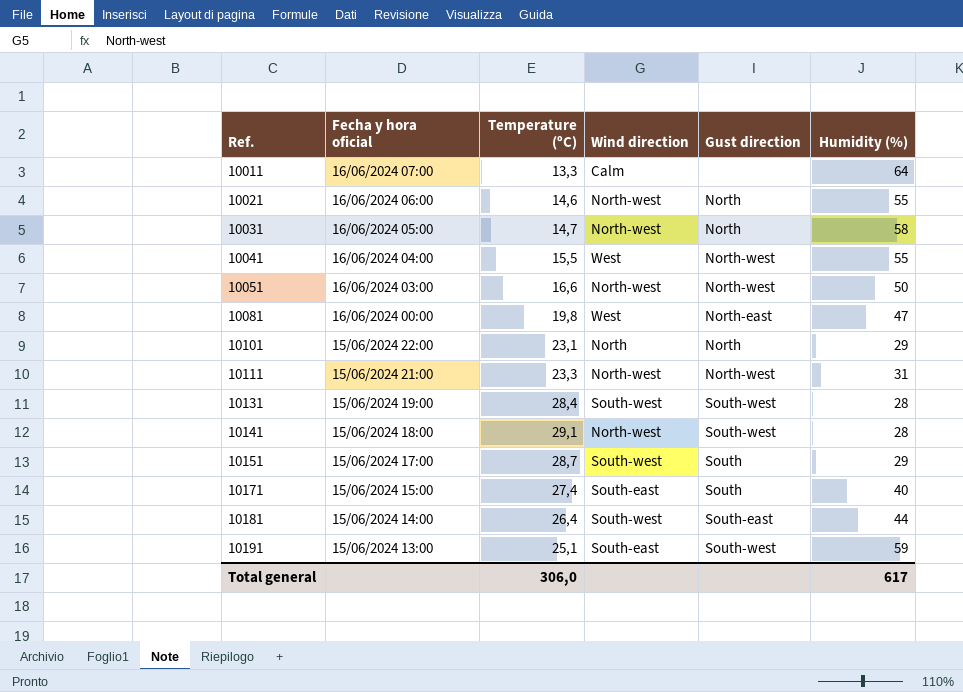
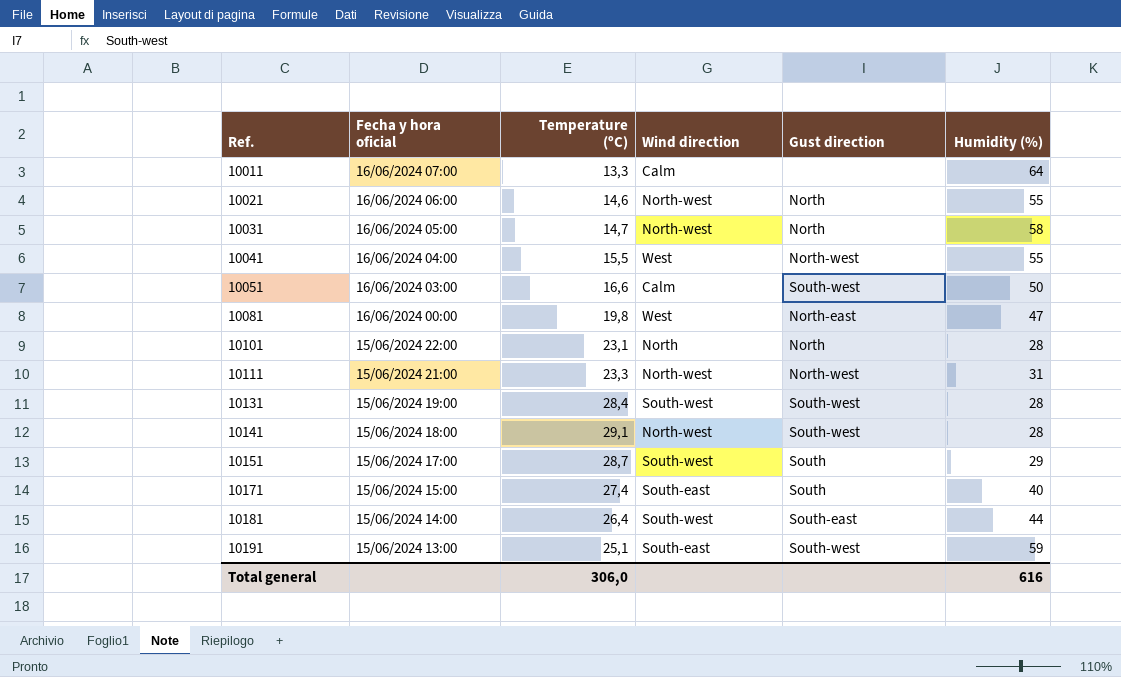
10051 | Wind direction: North-west -> Calm
10051 | Gust direction: North-west -> South-west
10101 | Humidity (%): 29 -> 28
Total general | Humidity (%): 617 -> 616

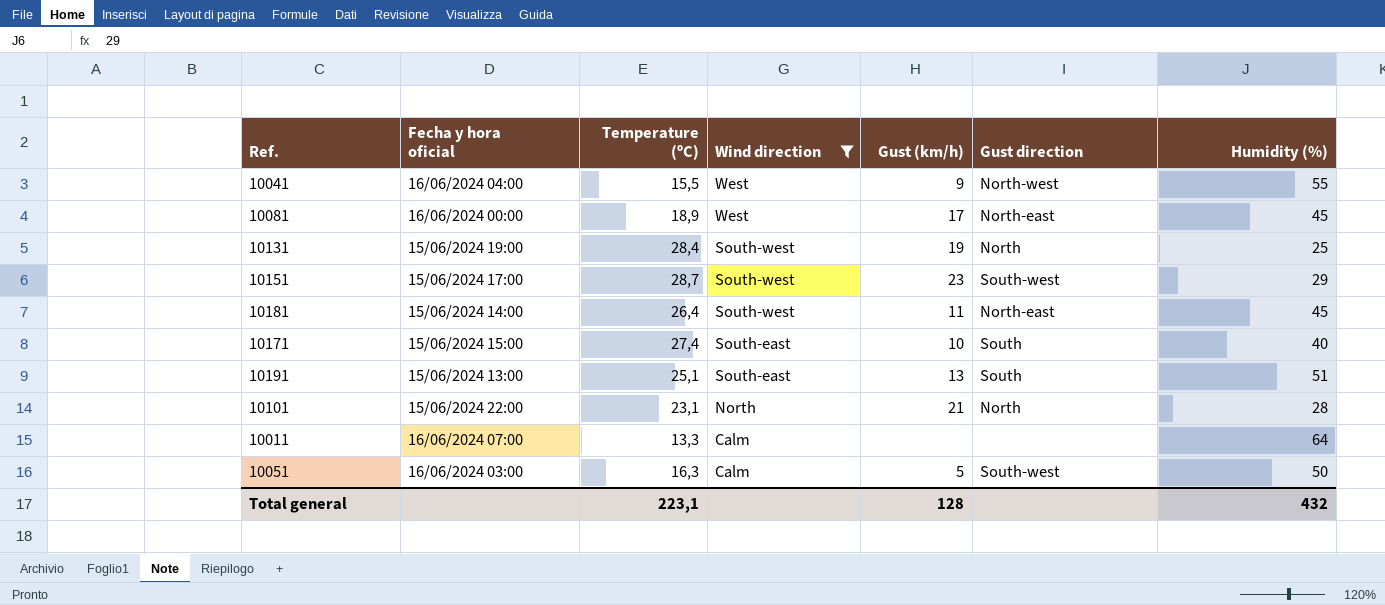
filter: none -> Wind direction != North-west
row order: Ref. ascending -> Wind direction descending
column Gust (km/h) | position: none -> 5
10081 | Temperature (ºC): 19,8 -> 18,9
10081 | Humidity (%): 47 -> 45
10131 | Gust direction: South-west -> North
10131 | Humidity (%): 28 -> 25
10151 | Gust direction: South -> South-west
10181 | Gust direction: South-east -> North-east
10181 | Humidity (%): 44 -> 45
10191 | Gust direction: South-west -> South
10191 | Humidity (%): 59 -> 51
10051 | Temperature (ºC): 16,6 -> 16,3
Total general | Temperature (ºC): 306,0 -> 223,1
Total general | Humidity (%): 616 -> 432

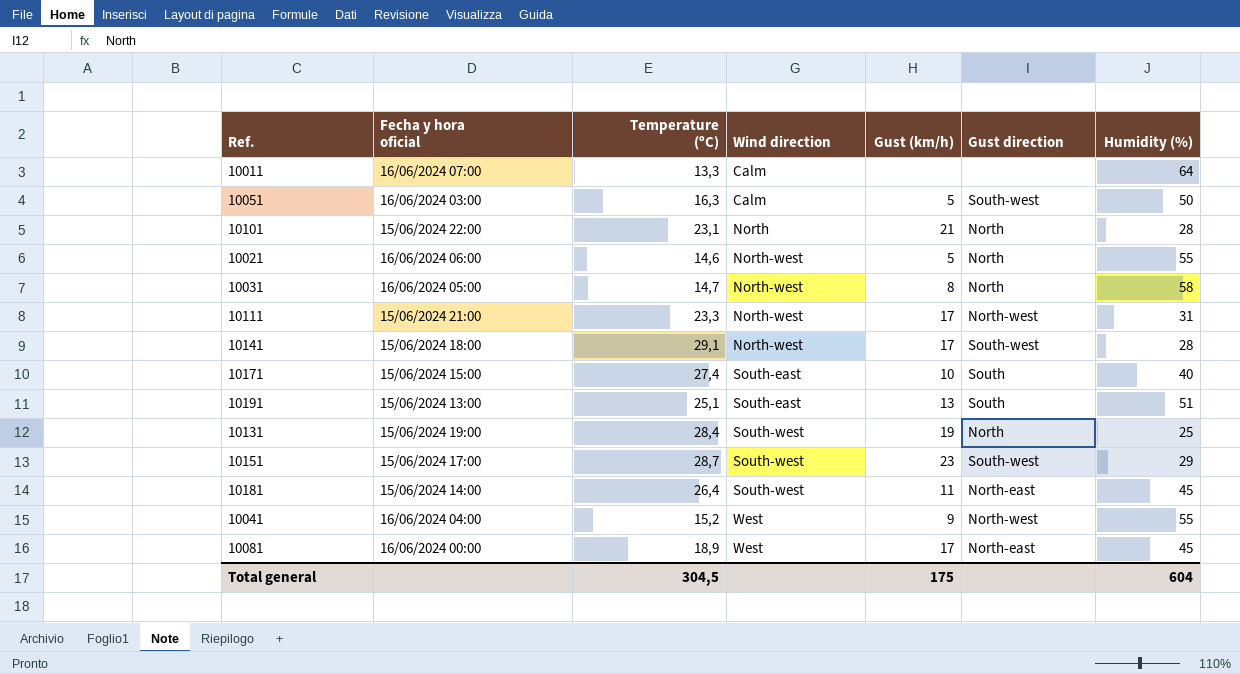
filter: Wind direction != North-west -> none
row order: Wind direction descending -> Wind direction ascending
10041 | Temperature (ºC): 15,5 -> 15,2
Total general | Temperature (ºC): 223,1 -> 304,5
Total general | Gust (km/h): 128 -> 175
Total general | Humidity (%): 432 -> 604

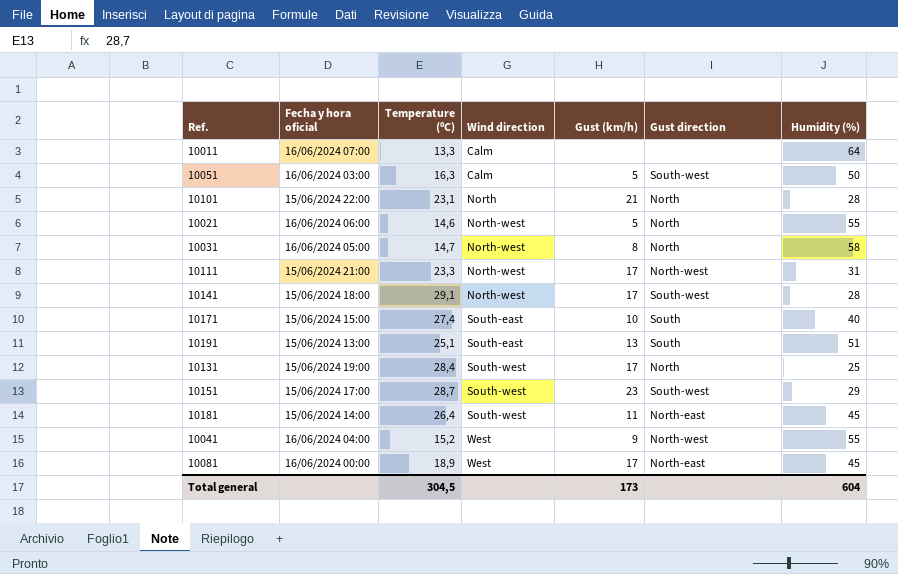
10131 | Gust (km/h): 19 -> 17
Total general | Gust (km/h): 175 -> 173

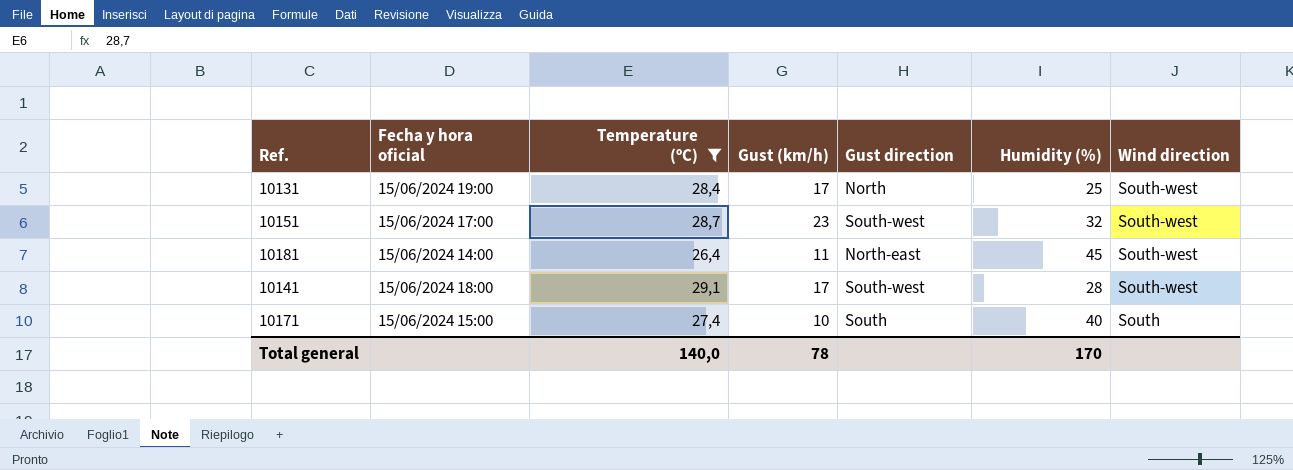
filter: none -> Temperature (ºC) >= 26,4
row order: Wind direction ascending -> Wind direction descending
column Wind direction | position: 4 -> 7
10151 | Humidity (%): 29 -> 32
10141 | Wind direction: North-west -> South-west
10171 | Wind direction: South-east -> South
Total general | Temperature (ºC): 304,5 -> 140,0
Total general | Gust (km/h): 173 -> 78
Total general | Humidity (%): 604 -> 170

